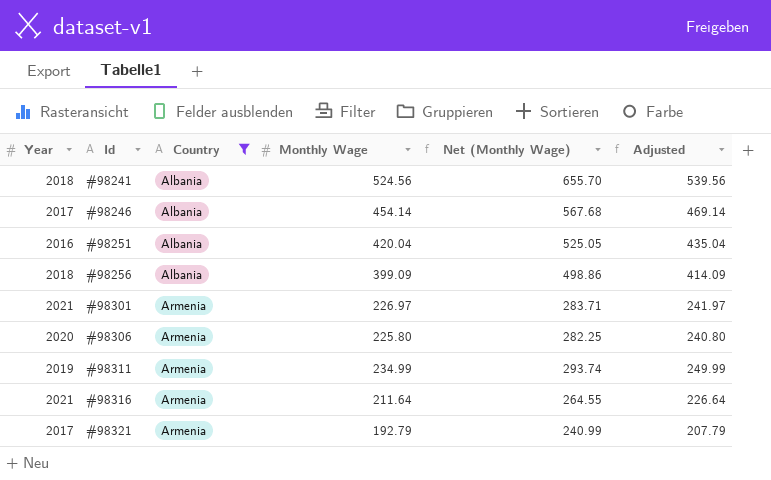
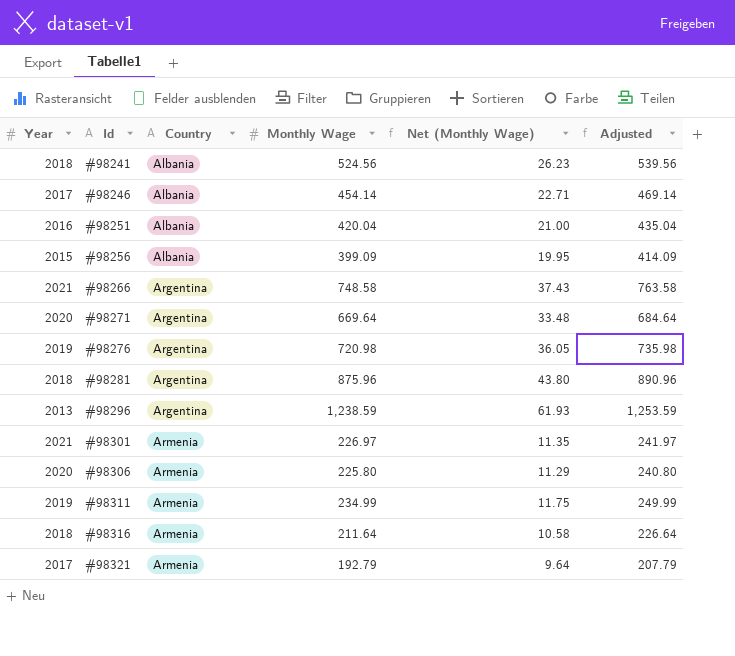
filter: Country != Argentina -> none
column Net (Monthly Wage) | formula: [Monthly Wage] * 1.25 -> [Monthly Wage] * 0.05
#98256 | Year: 2018 -> 2015
#98316 | Year: 2021 -> 2018

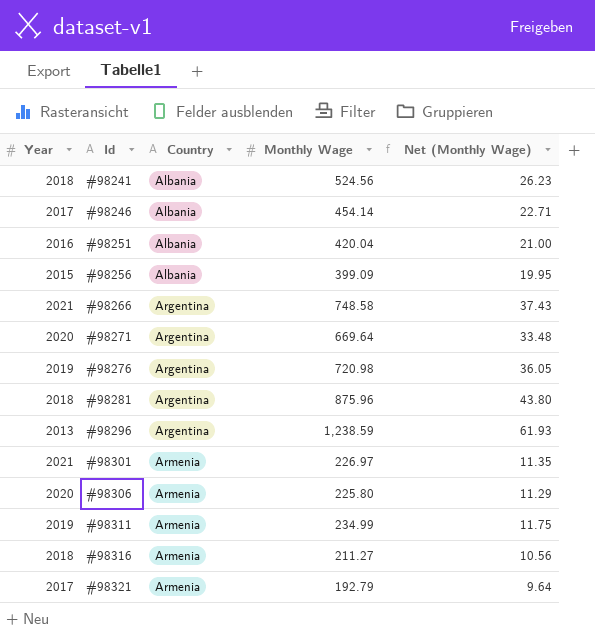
column Adjusted | formula: [Monthly Wage] + 15 -> none
#98316 | Monthly Wage: 211.64 -> 211.27
#98316 | Net (Monthly Wage): 10.58 -> 10.56

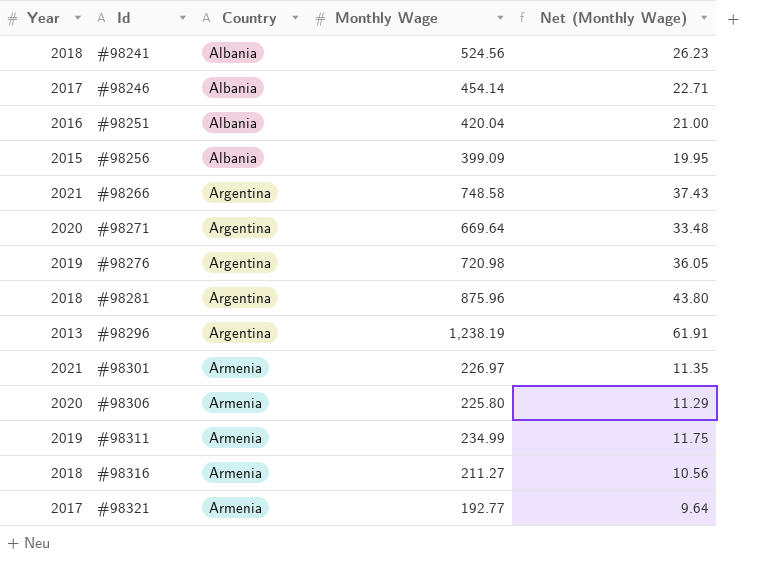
#98296 | Monthly Wage: 1,238.59 -> 1,238.19
#98296 | Net (Monthly Wage): 61.93 -> 61.91
#98321 | Monthly Wage: 192.79 -> 192.77

